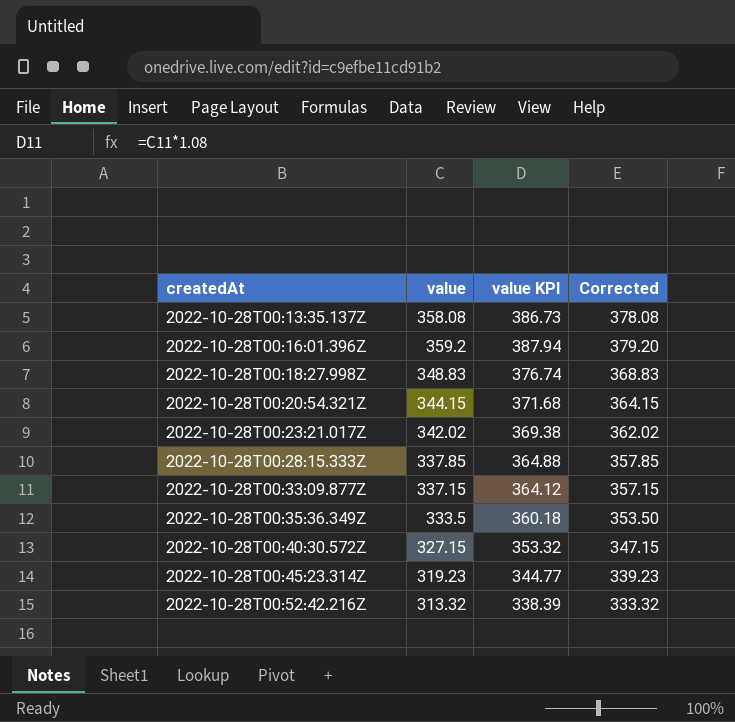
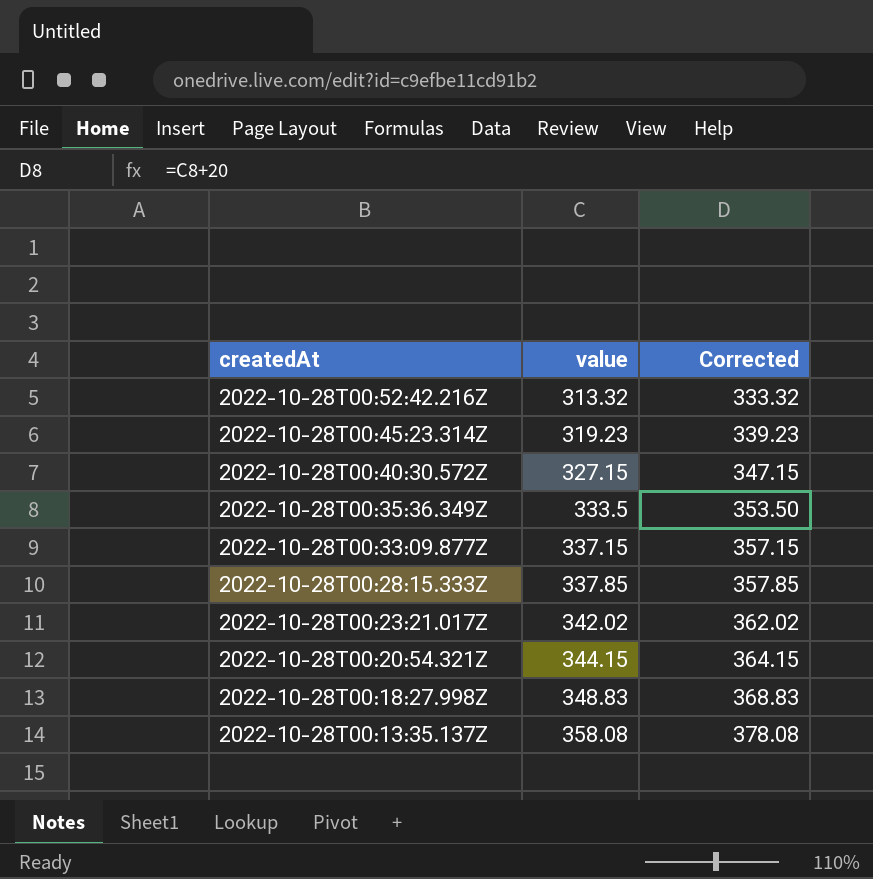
row order: createdAt ascending -> createdAt descending
column value KPI | formula: [value] * 1.08 -> none
row 2022-10-28T00:16:01.396Z: 359.2 | 387.94 | 379.20 -> none

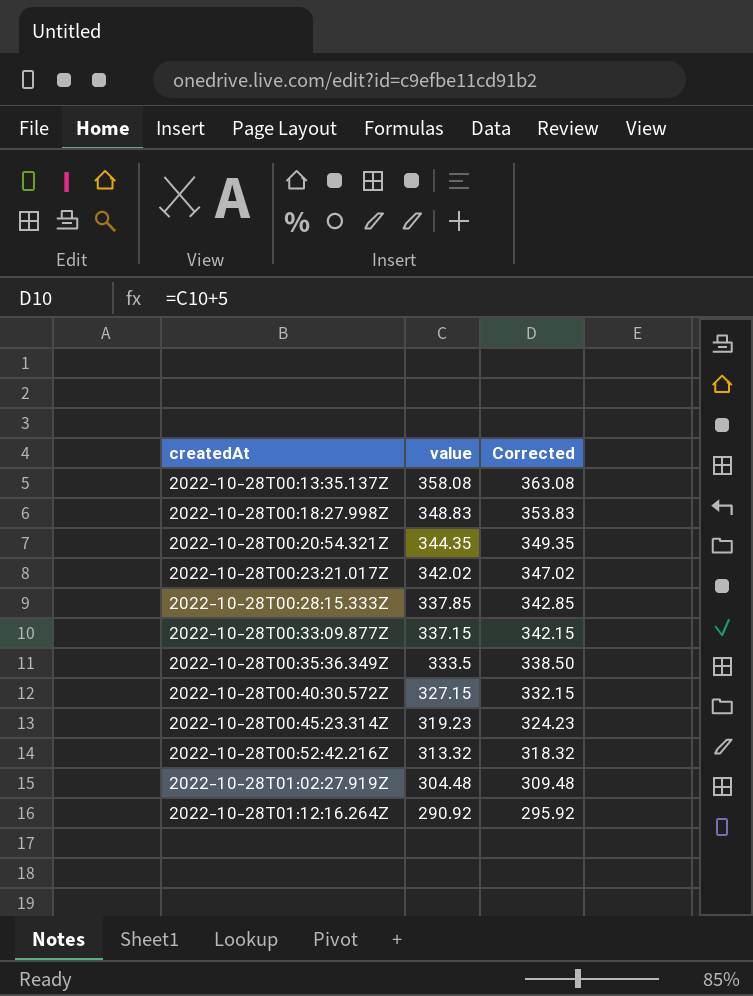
row order: createdAt descending -> createdAt ascending
column Corrected | formula: [value] + 20 -> [value] + 5
2022-10-28T00:20:54.321Z | value: 344.15 -> 344.35
row 2022-10-28T01:02:27.919Z: none -> 304.48 | 309.48
row 2022-10-28T01:12:16.264Z: none -> 290.92 | 295.92

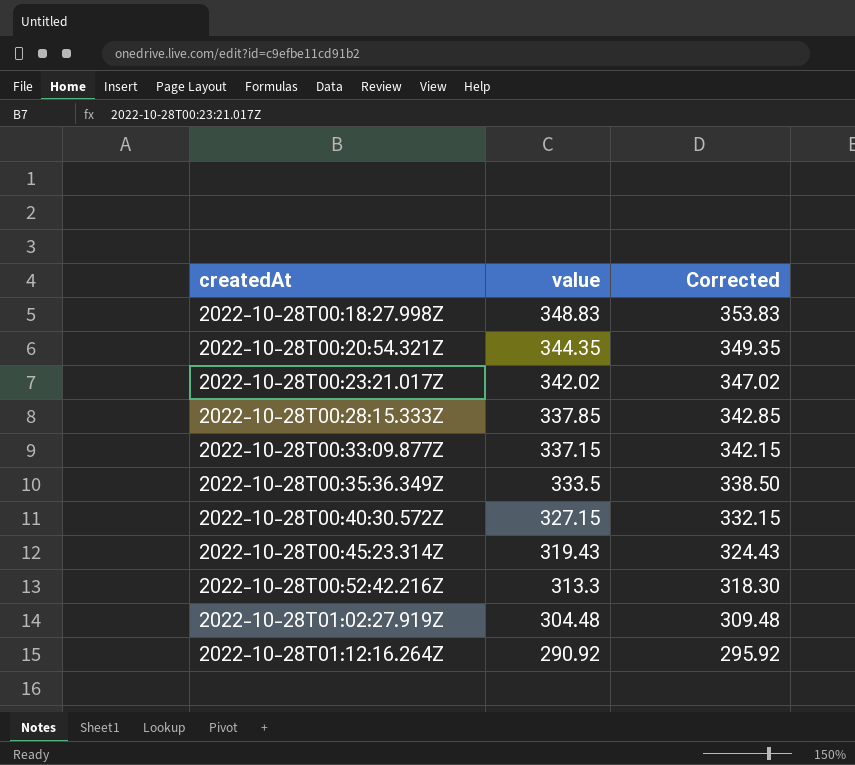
row 2022-10-28T00:13:35.137Z: 358.08 | 363.08 -> none
2022-10-28T00:45:23.314Z | value: 319.23 -> 319.43
2022-10-28T00:45:23.314Z | Corrected: 324.23 -> 324.43
2022-10-28T00:52:42.216Z | value: 313.32 -> 313.3
2022-10-28T00:52:42.216Z | Corrected: 318.32 -> 318.30

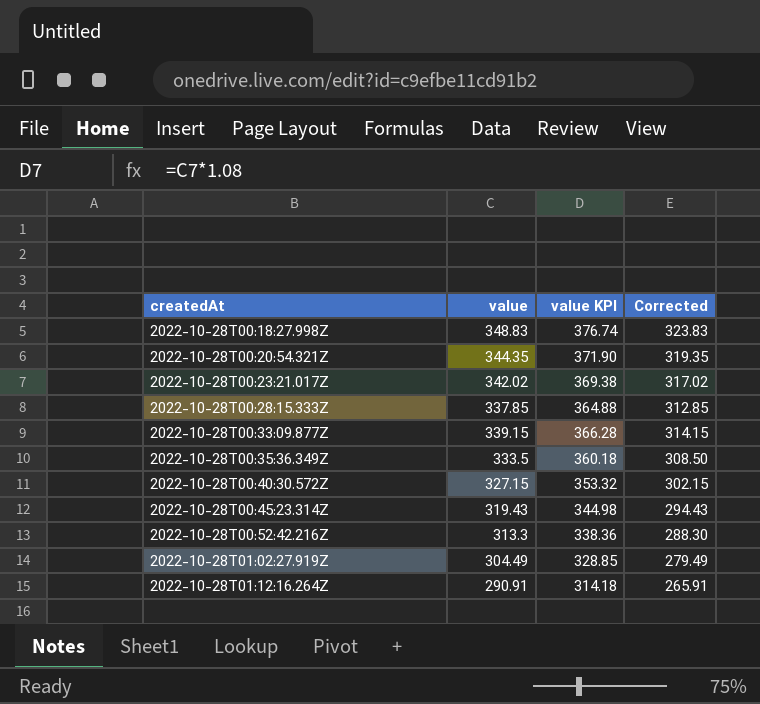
column value KPI | formula: none -> [value] * 1.08
column Corrected | formula: [value] + 5 -> [value] - 25
2022-10-28T00:33:09.877Z | value: 337.15 -> 339.15
2022-10-28T01:02:27.919Z | value: 304.48 -> 304.49
2022-10-28T01:12:16.264Z | value: 290.92 -> 290.91

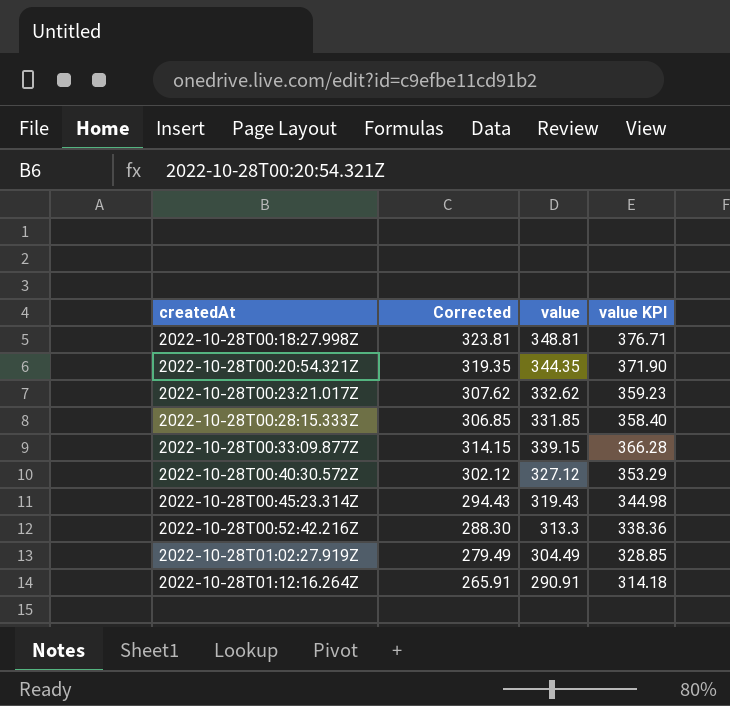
column Corrected | position: 4 -> 2
row 2022-10-28T00:35:36.349Z: 333.5 | 360.18 | 308.50 -> none
2022-10-28T00:18:27.998Z | Corrected: 323.83 -> 323.81
2022-10-28T00:18:27.998Z | value: 348.83 -> 348.81
2022-10-28T00:18:27.998Z | value KPI: 376.74 -> 376.71
2022-10-28T00:23:21.017Z | Corrected: 317.02 -> 307.62
2022-10-28T00:23:21.017Z | value: 342.02 -> 332.62
2022-10-28T00:23:21.017Z | value KPI: 369.38 -> 359.23
2022-10-28T00:28:15.333Z | Corrected: 312.85 -> 306.85
2022-10-28T00:28:15.333Z | value: 337.85 -> 331.85
2022-10-28T00:28:15.333Z | value KPI: 364.88 -> 358.40
2022-10-28T00:40:30.572Z | Corrected: 302.15 -> 302.12
2022-10-28T00:40:30.572Z | value: 327.15 -> 327.12
2022-10-28T00:40:30.572Z | value KPI: 353.32 -> 353.29

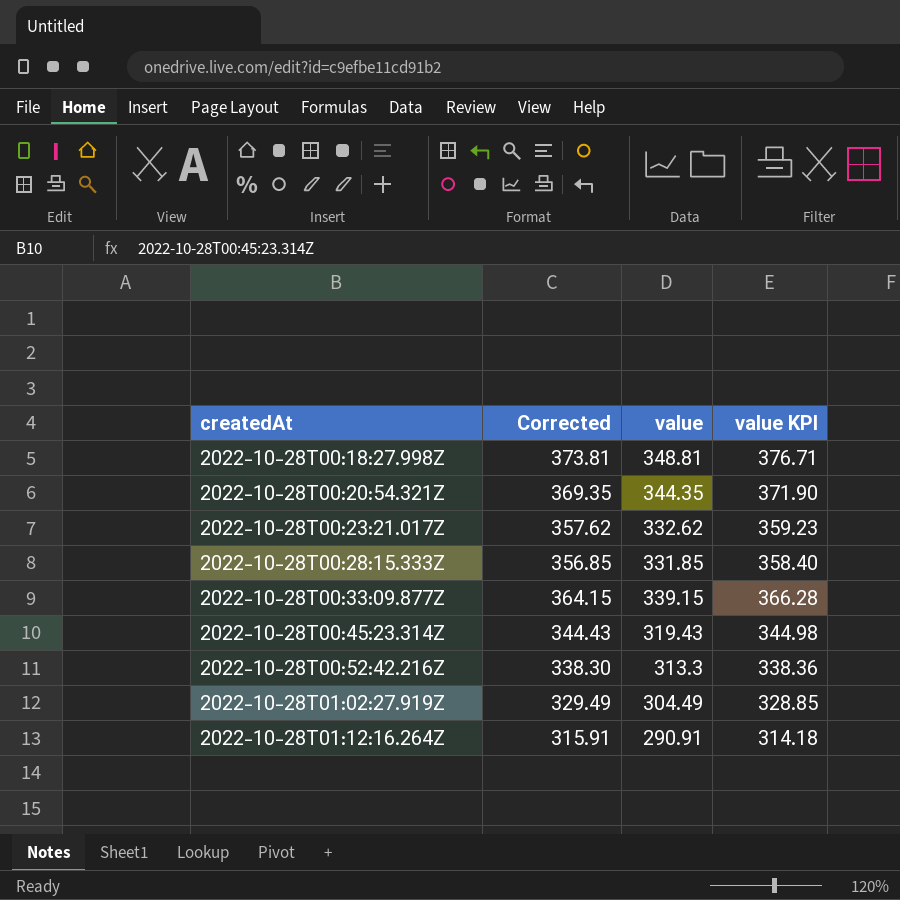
column Corrected | formula: [value] - 25 -> [value] + 25
row 2022-10-28T00:40:30.572Z: 302.12 | 327.12 | 353.29 -> none

